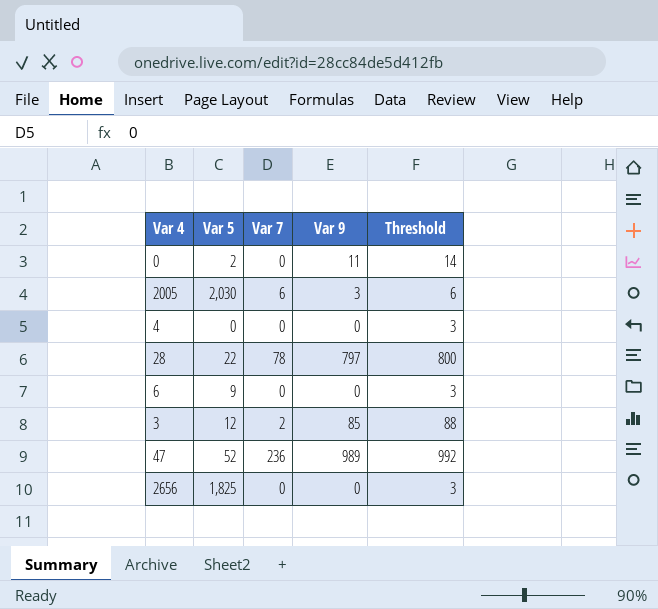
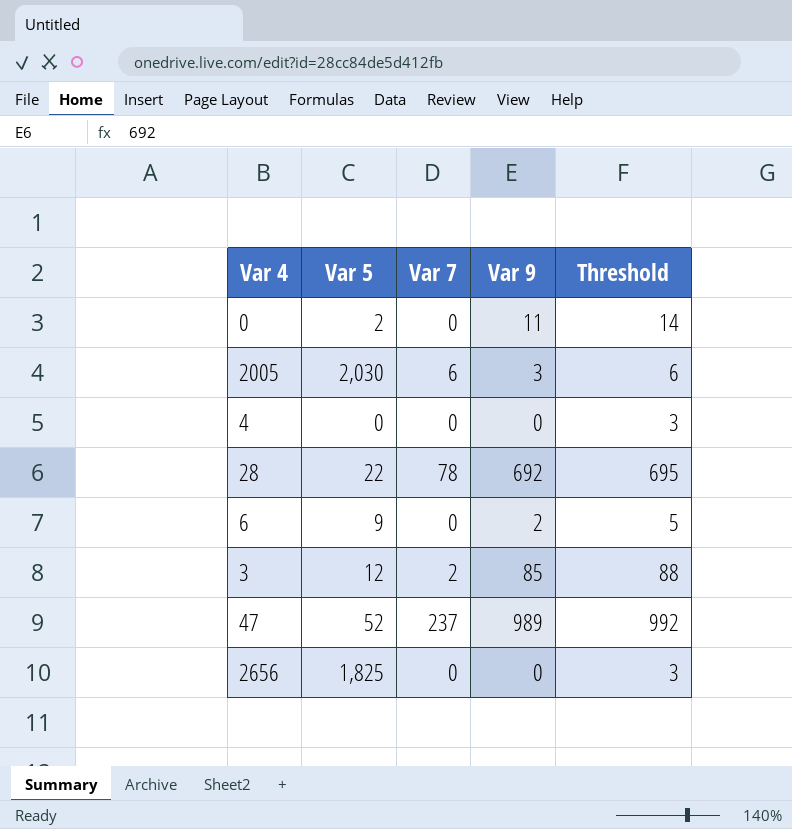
28 | Var 9: 797 -> 692
28 | Threshold: 800 -> 695
6 | Var 9: 0 -> 2
6 | Threshold: 3 -> 5
47 | Var 7: 236 -> 237

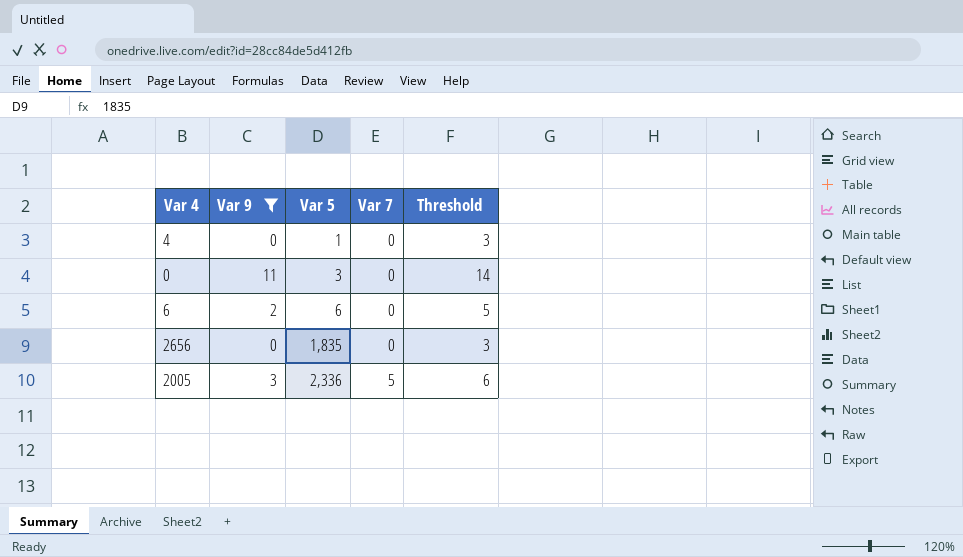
filter: none -> Var 9 <= 11
row order: none -> Var 5 ascending
column Var 9 | position: 4 -> 2
4 | Var 5: 0 -> 1
0 | Var 5: 2 -> 3
6 | Var 5: 9 -> 6
2656 | Var 5: 1,825 -> 1,835
2005 | Var 5: 2,030 -> 2,336
2005 | Var 7: 6 -> 5

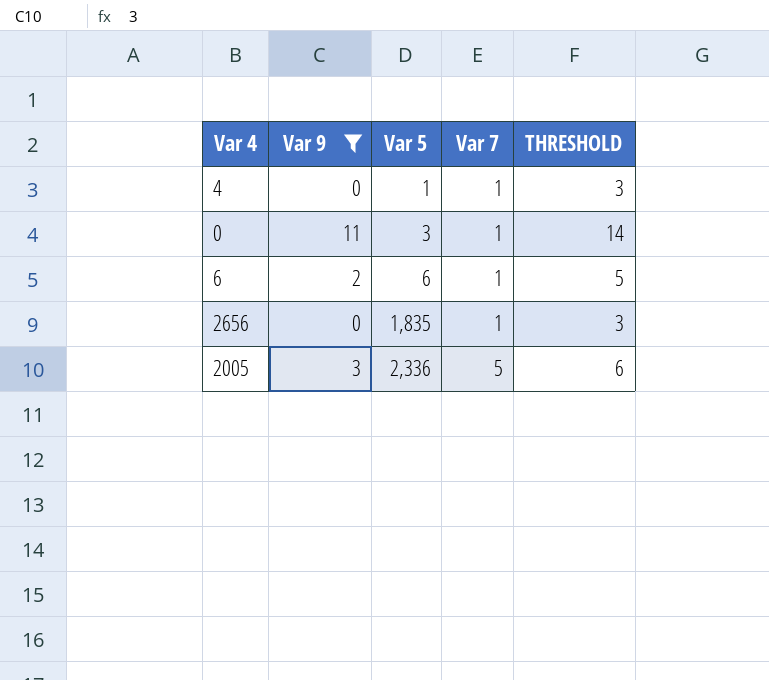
column name: Threshold -> THRESHOLD
4 | Var 7: 0 -> 1
0 | Var 7: 0 -> 1
6 | Var 7: 0 -> 1
2656 | Var 7: 0 -> 1

